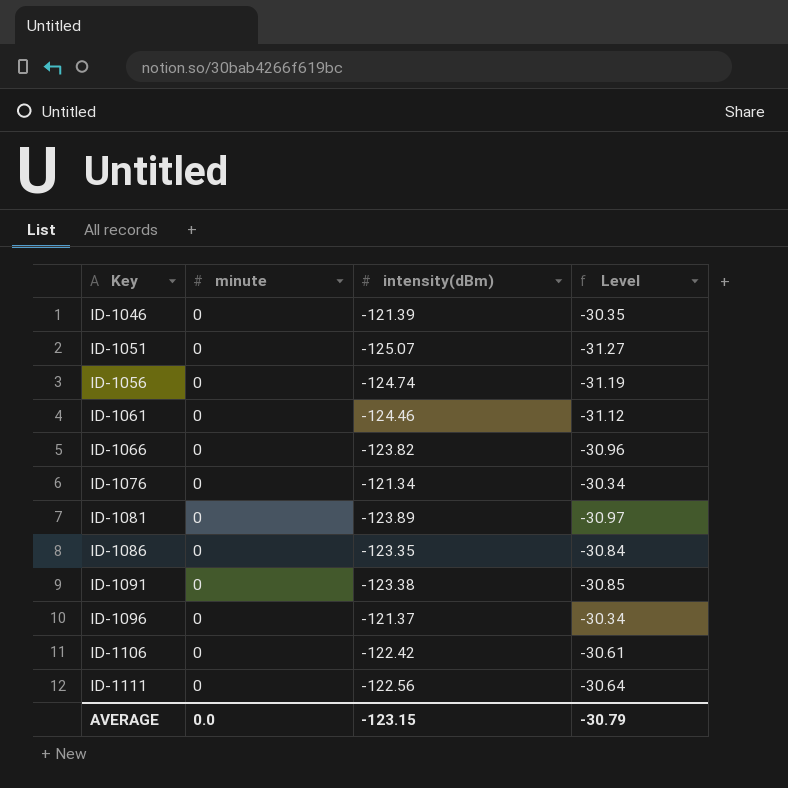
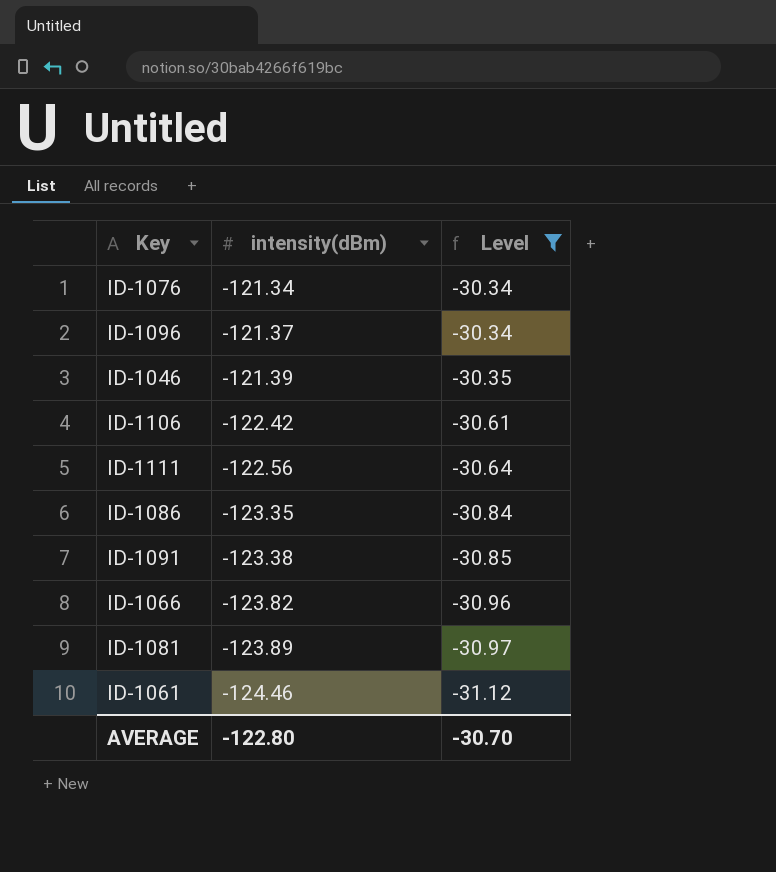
filter: none -> Level >= -31.12
row order: Key ascending -> intensity(dBm) descending
column minute | position: 2 -> none
AVERAGE | intensity(dBm): -123.15 -> -122.80
AVERAGE | Level: -30.79 -> -30.70

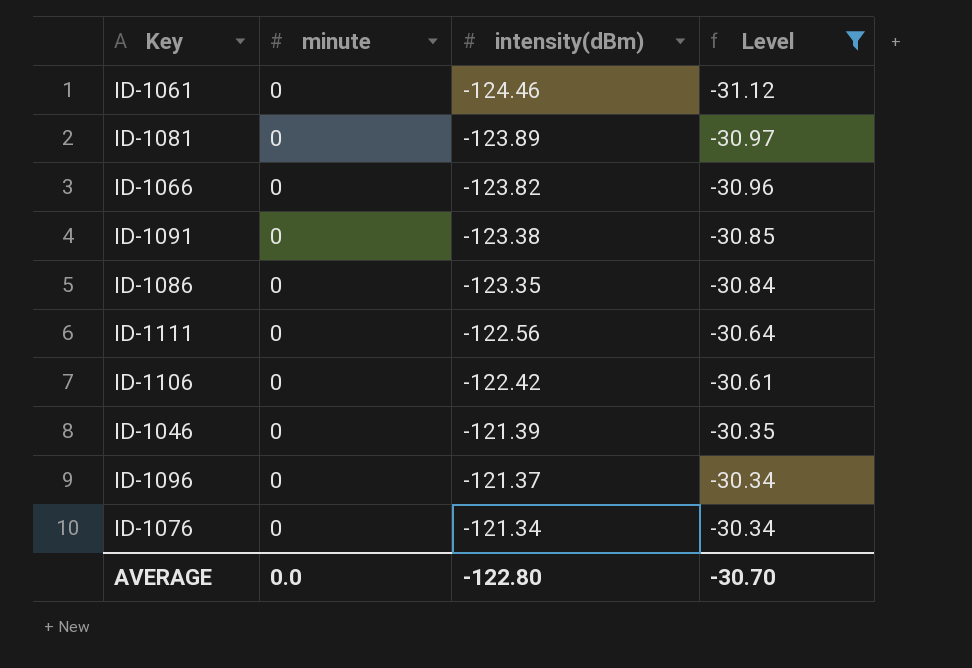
row order: intensity(dBm) descending -> intensity(dBm) ascending
column minute | position: none -> 2

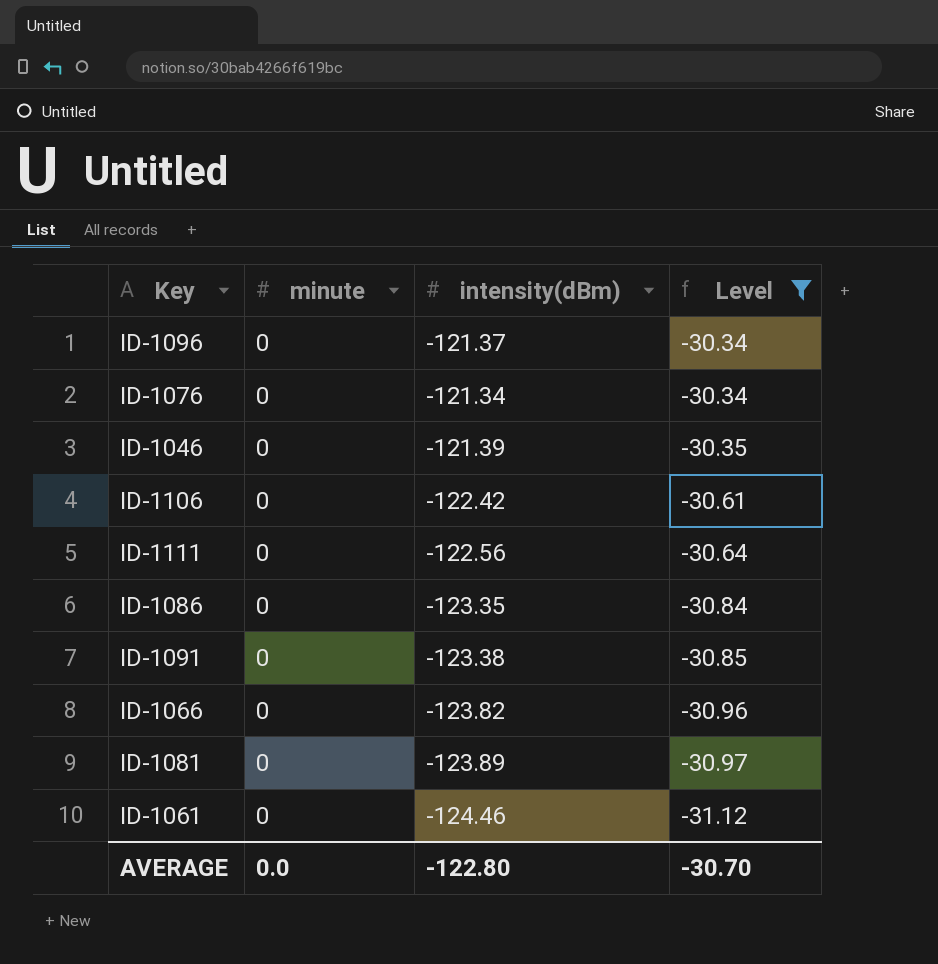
row order: intensity(dBm) ascending -> Level descending

